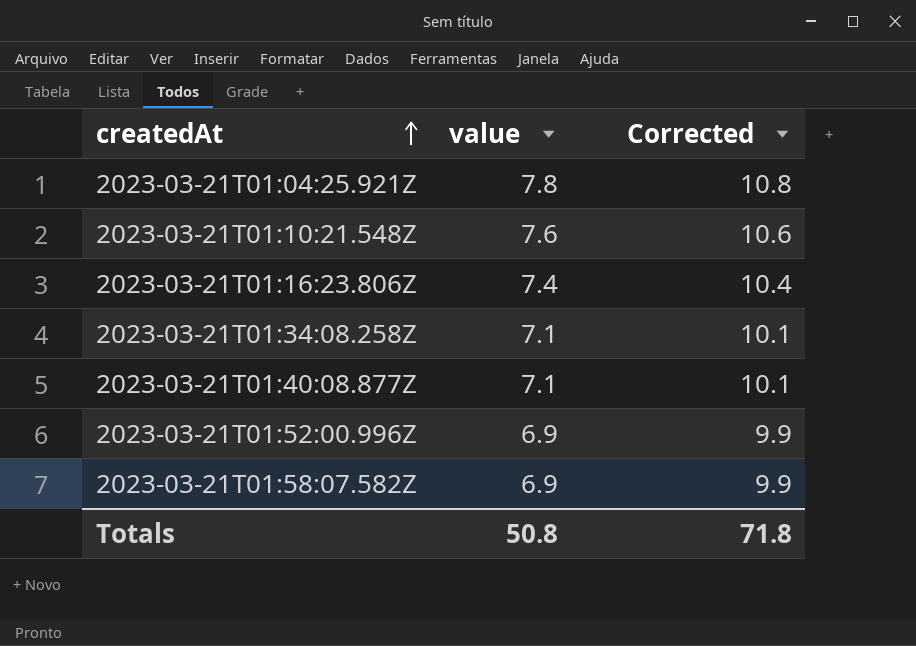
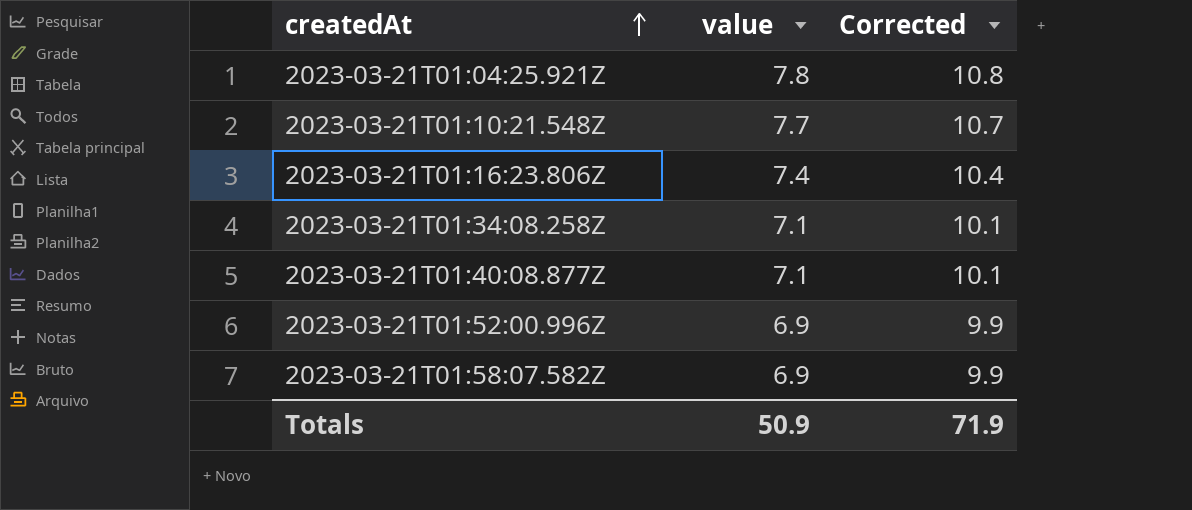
2023-03-21T01:10:21.548Z | value: 7.6 -> 7.7
2023-03-21T01:10:21.548Z | Corrected: 10.6 -> 10.7
Totals | value: 50.8 -> 50.9
Totals | Corrected: 71.8 -> 71.9

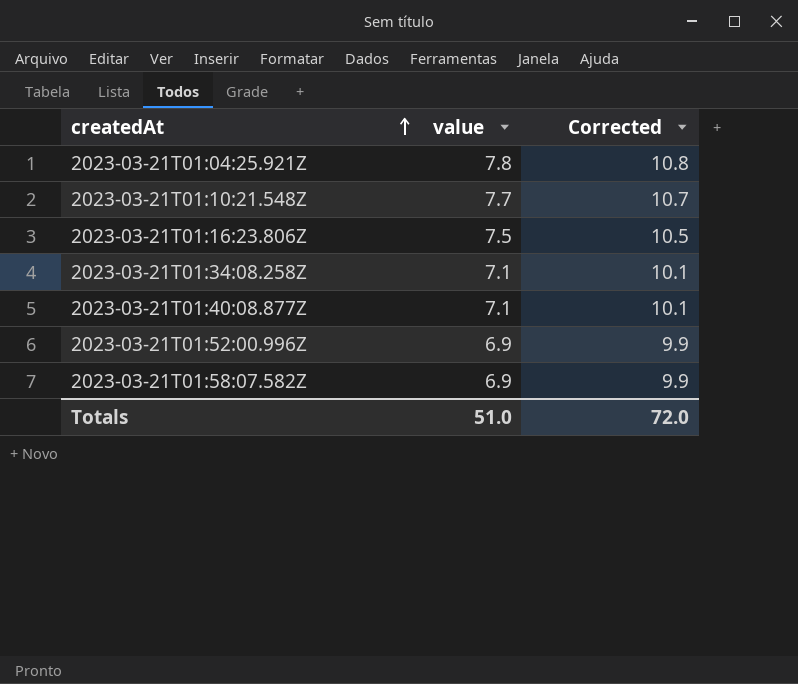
2023-03-21T01:16:23.806Z | value: 7.4 -> 7.5
2023-03-21T01:16:23.806Z | Corrected: 10.4 -> 10.5
Totals | value: 50.9 -> 51.0
Totals | Corrected: 71.9 -> 72.0

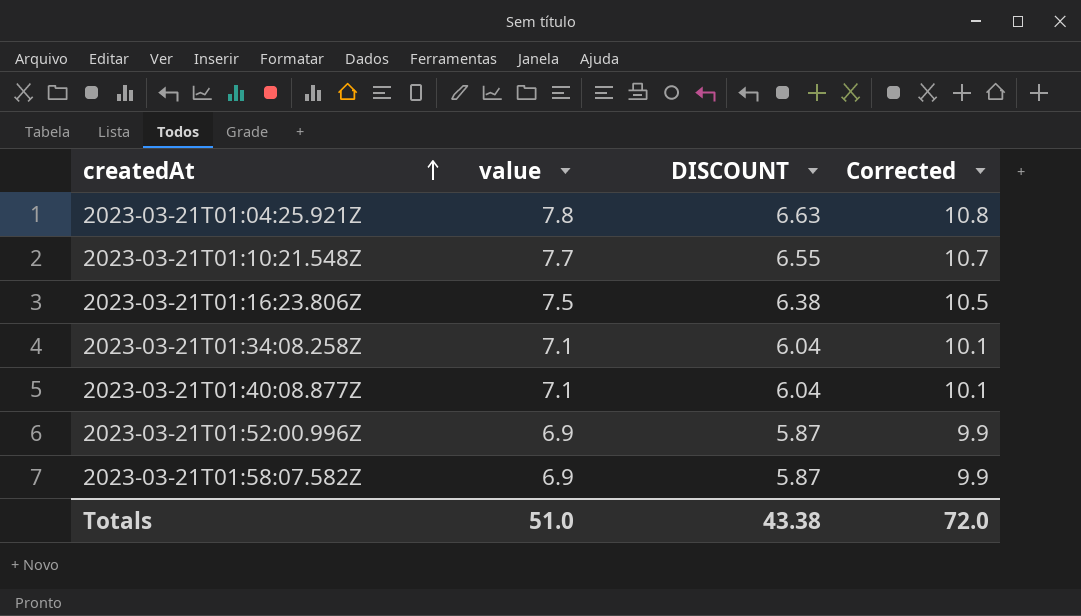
column DISCOUNT | formula: none -> [value] * 0.85

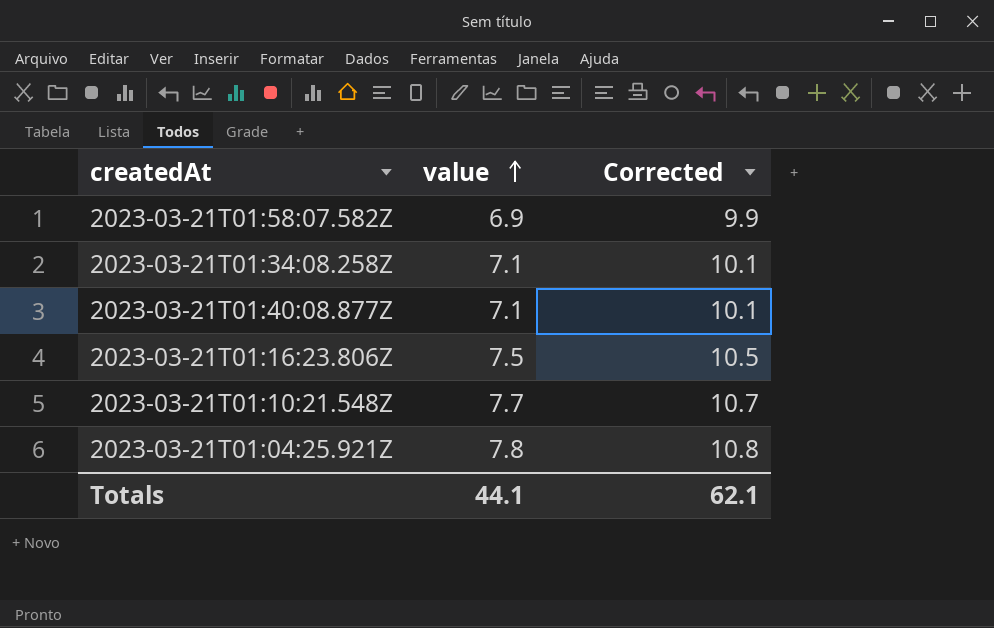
row order: createdAt ascending -> value ascending
column DISCOUNT | formula: [value] * 0.85 -> none
row 2023-03-21T01:52:00.996Z: 6.9 | 5.87 | 9.9 -> none
Totals | value: 51.0 -> 44.1
Totals | Corrected: 72.0 -> 62.1

